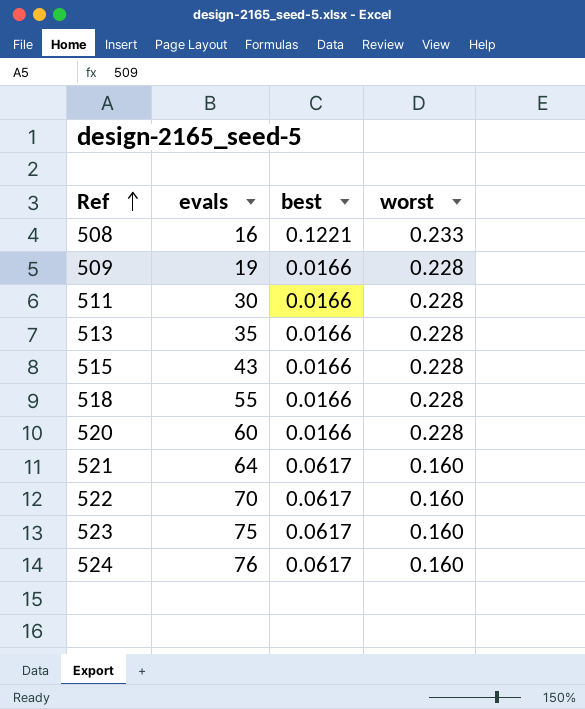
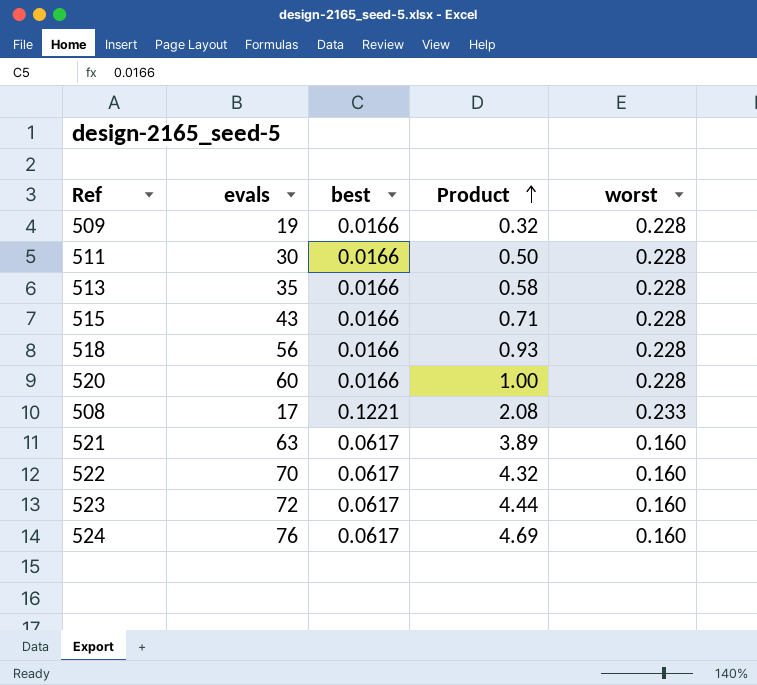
row order: Ref ascending -> Product ascending
column Product | formula: none -> [evals] * [best]
518 | evals: 55 -> 56
508 | evals: 16 -> 17
521 | evals: 64 -> 63
523 | evals: 75 -> 72

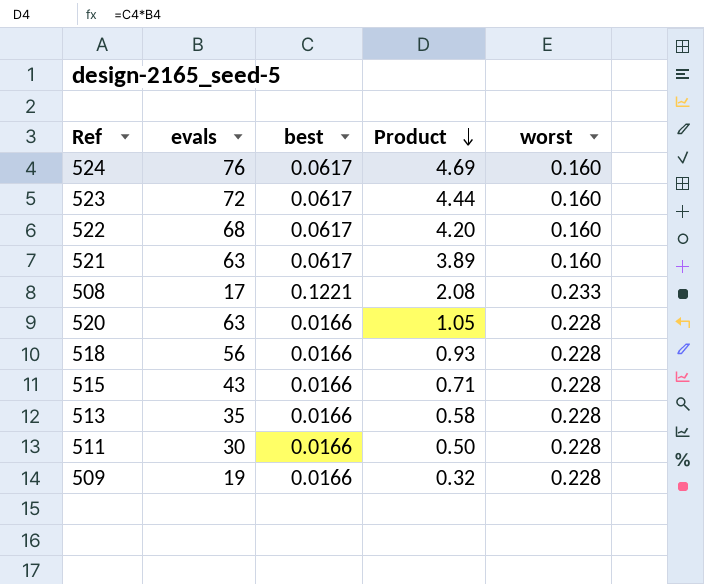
row order: Product ascending -> Product descending
522 | evals: 70 -> 68
522 | Product: 4.32 -> 4.20
520 | evals: 60 -> 63
520 | Product: 1.00 -> 1.05

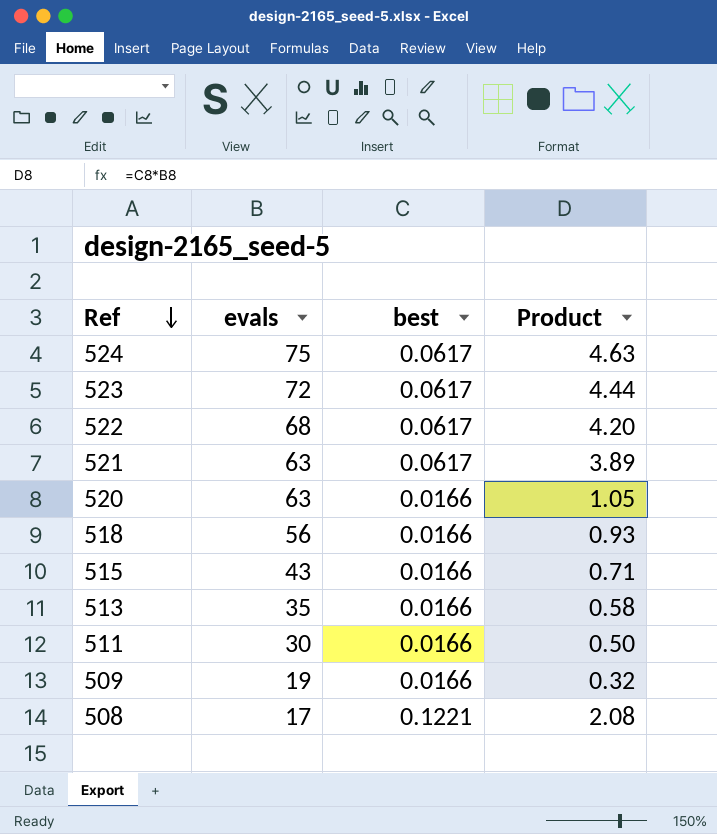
row order: Product descending -> Ref descending
column worst | position: 5 -> none
524 | evals: 76 -> 75
524 | Product: 4.69 -> 4.63

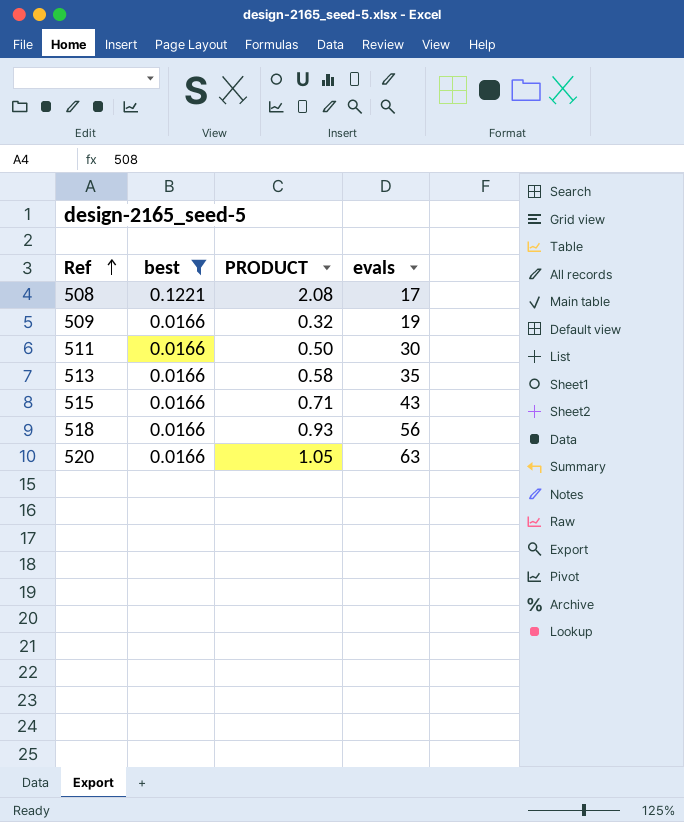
filter: none -> best != 0.0617
row order: Ref descending -> Ref ascending
column name: Product -> PRODUCT
column evals | position: 2 -> 4

